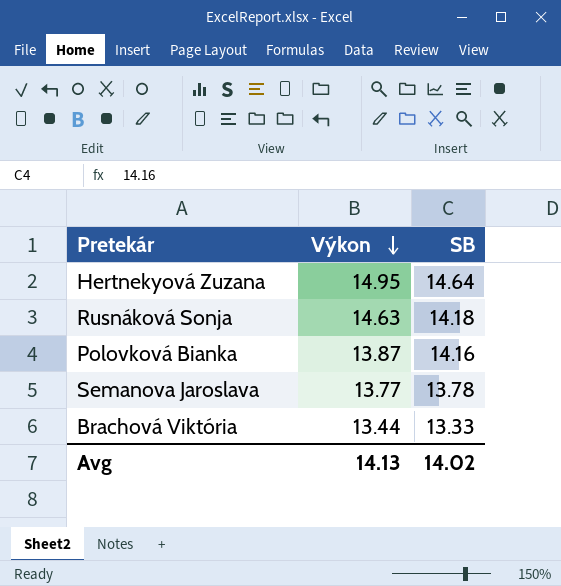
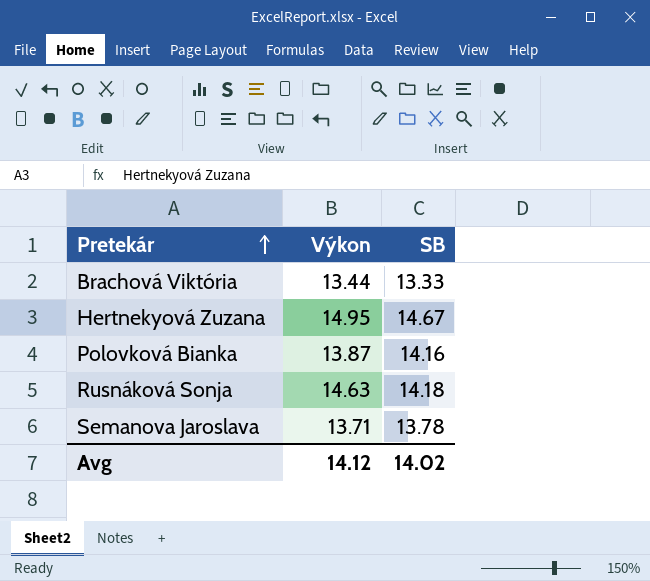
row order: Výkon descending -> Pretekár ascending
Hertnekyová Zuzana | SB: 14.64 -> 14.67
Semanova Jaroslava | Výkon: 13.77 -> 13.71
Avg | Výkon: 14.13 -> 14.12

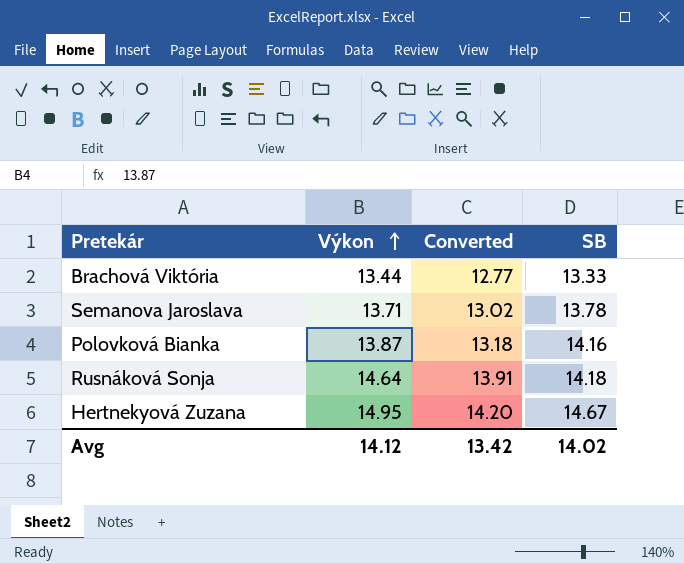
row order: Pretekár ascending -> Výkon ascending
column Converted | formula: none -> [Výkon] * 0.95
Rusnáková Sonja | Výkon: 14.63 -> 14.64

